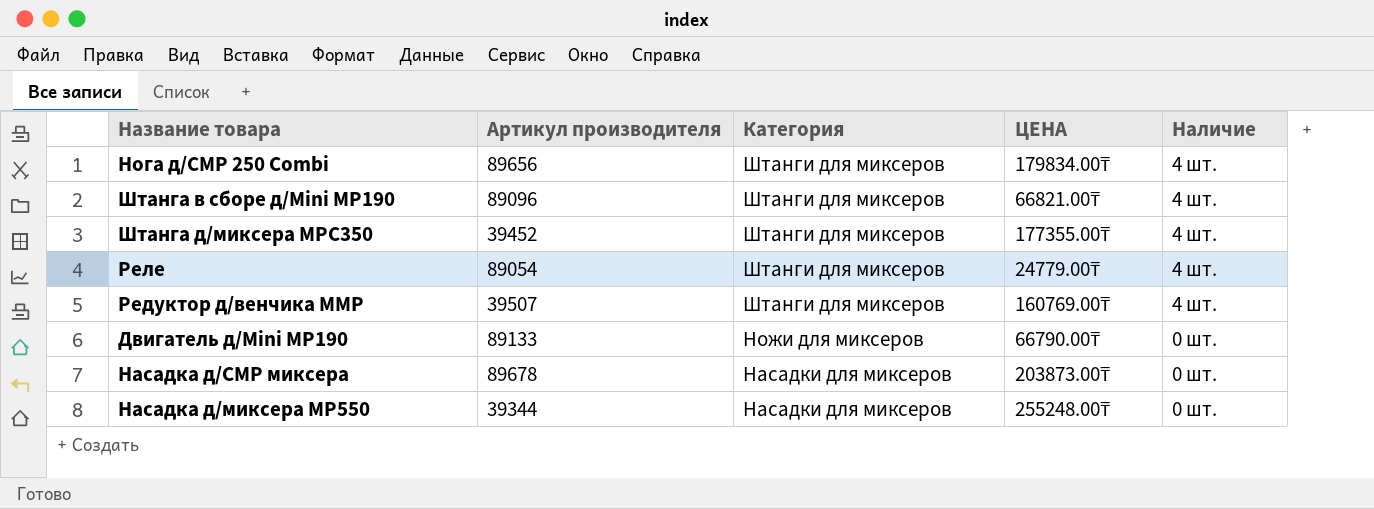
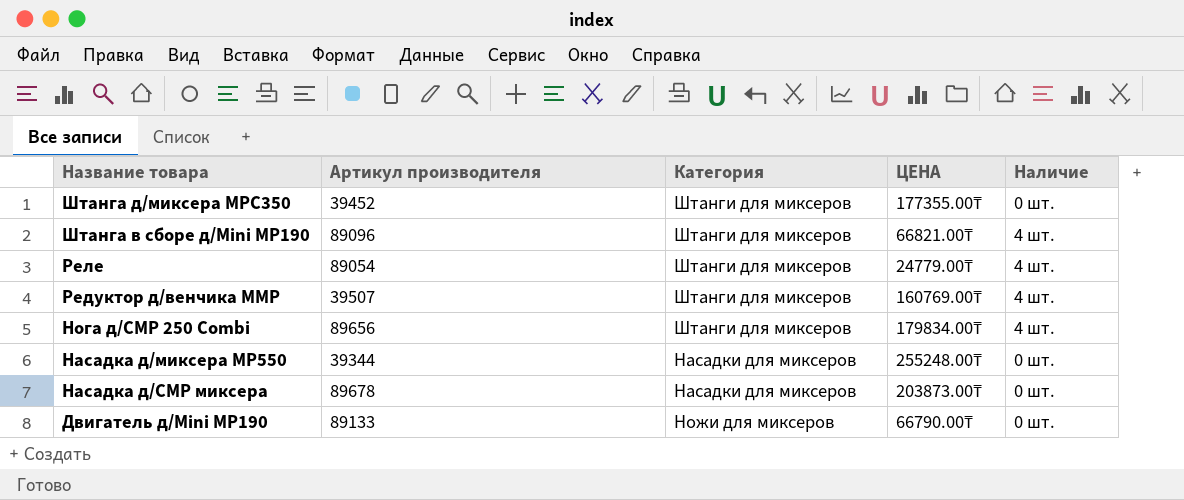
row order: Категория descending -> Название товара descending
Штанга д/миксера MPC350 | Наличие: 4 шт. -> 0 шт.

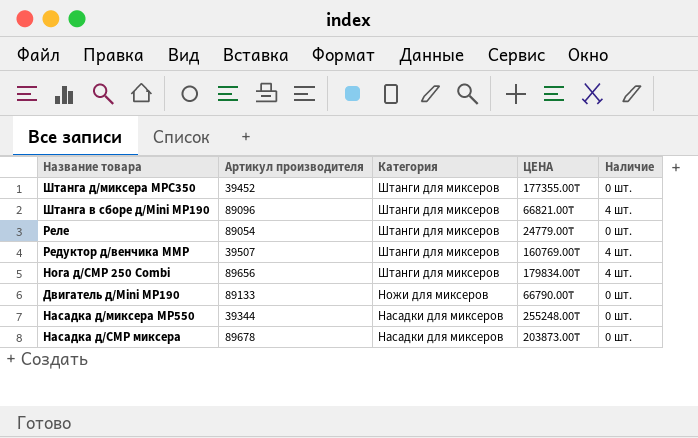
row order: Название товара descending -> Категория descending
Реле | Наличие: 4 шт. -> 0 шт.

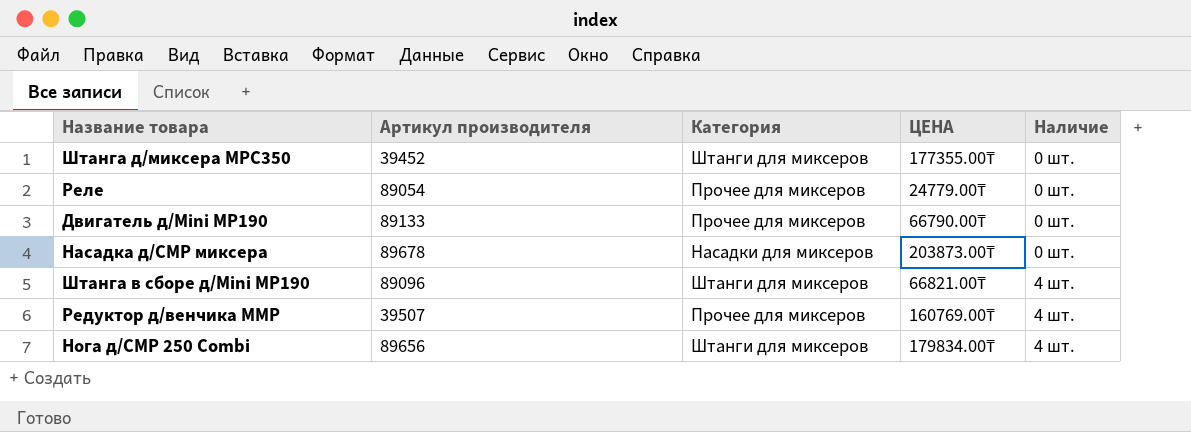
row order: Категория descending -> Наличие ascending
row Насадка д/миксера MP550: 39344 | Насадки для миксеров | 255248.00₸ | 0 шт. -> none
Реле | Категория: Штанги для миксеров -> Прочее для миксеров
Двигатель д/Mini MP190 | Категория: Ножи для миксеров -> Прочее для миксеров
Редуктор д/венчика MMP | Категория: Штанги для миксеров -> Прочее для миксеров

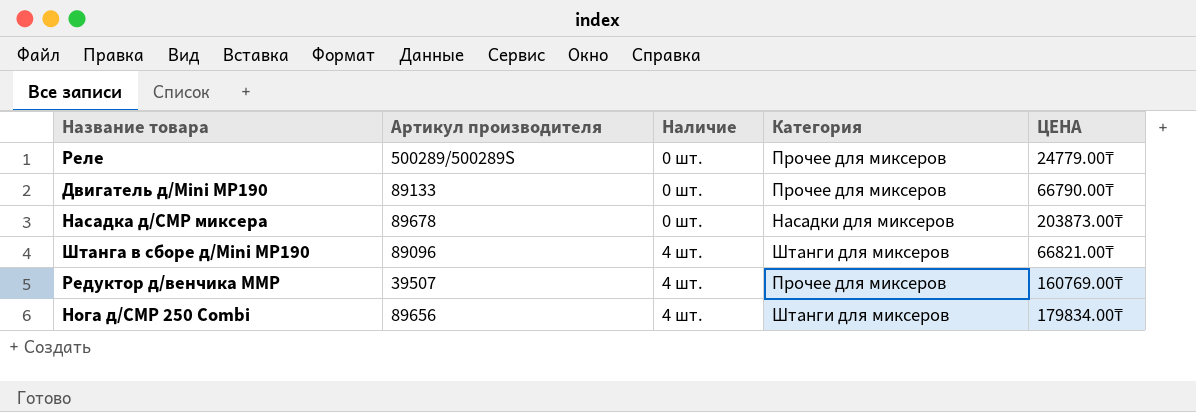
column Наличие | position: 5 -> 3
row Штанга д/миксера MPC350: 39452 | Штанги для миксеров | 177355.00₸ | 0 шт. -> none
Реле | Артикул производителя: 89054 -> 500289/500289S

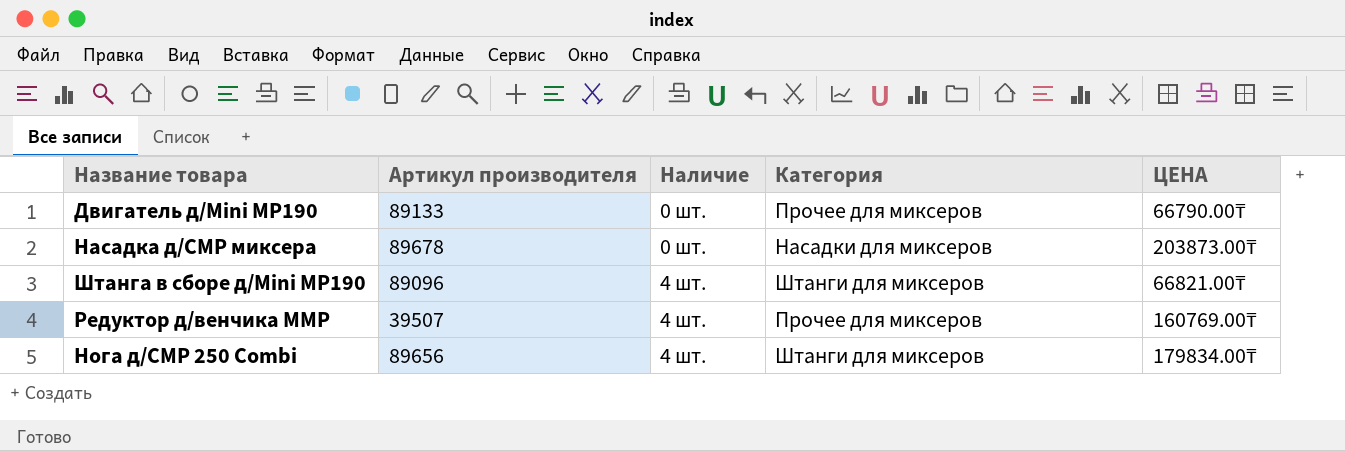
row Реле: 500289/500289S | 0 шт. | Прочее для миксеров | 24779.00₸ -> none

